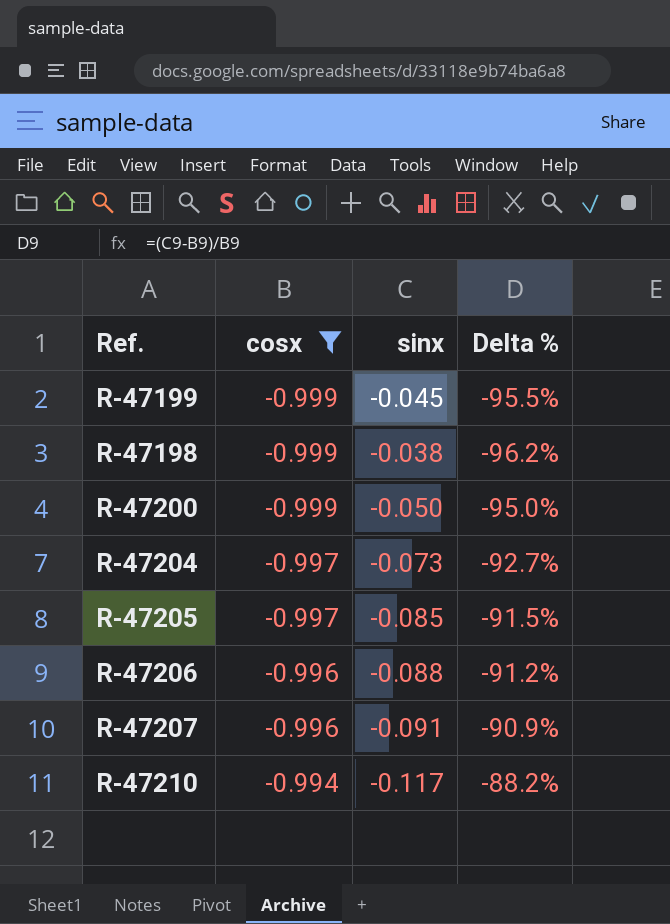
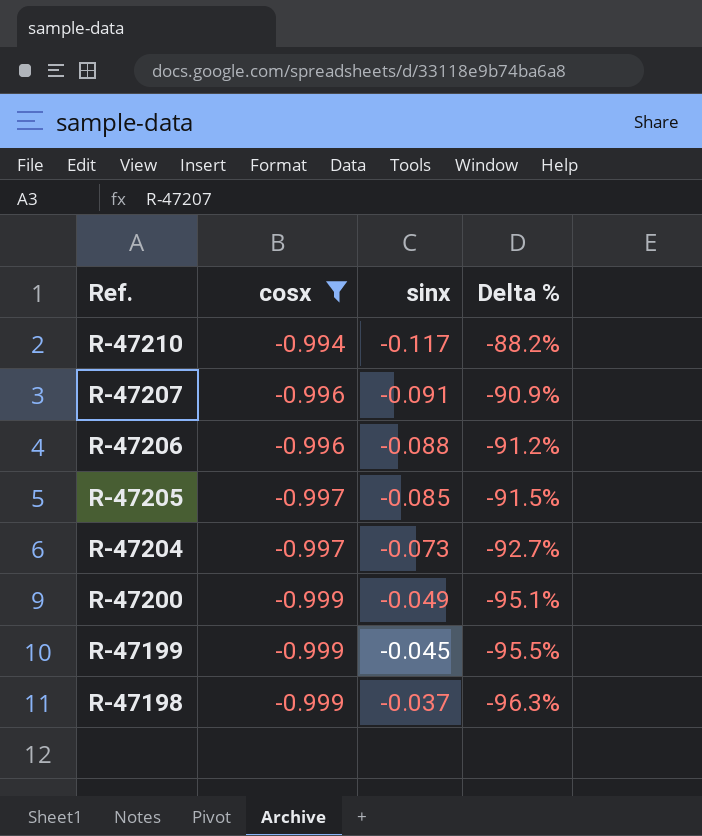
row order: cosx ascending -> Ref. descending
R-47200 | sinx: -0.050 -> -0.049
R-47200 | Delta %: -95.0% -> -95.1%
R-47198 | sinx: -0.038 -> -0.037
R-47198 | Delta %: -96.2% -> -96.3%

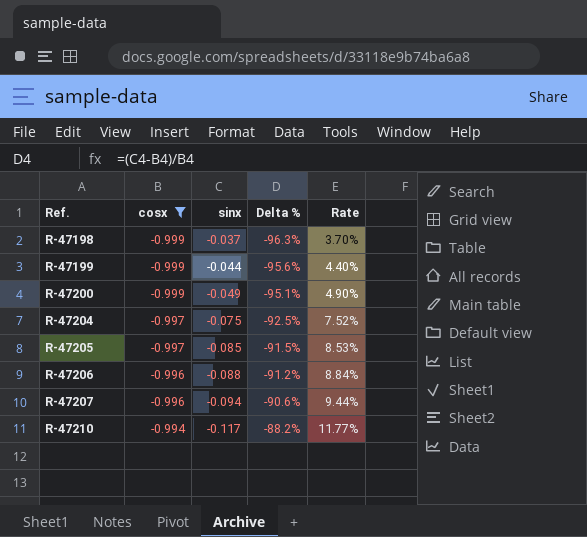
row order: Ref. descending -> Ref. ascending
column Rate | formula: none -> [sinx] / [cosx]
R-47199 | sinx: -0.045 -> -0.044
R-47199 | Delta %: -95.5% -> -95.6%
R-47204 | sinx: -0.073 -> -0.075
R-47204 | Delta %: -92.7% -> -92.5%
R-47207 | sinx: -0.091 -> -0.094
R-47207 | Delta %: -90.9% -> -90.6%

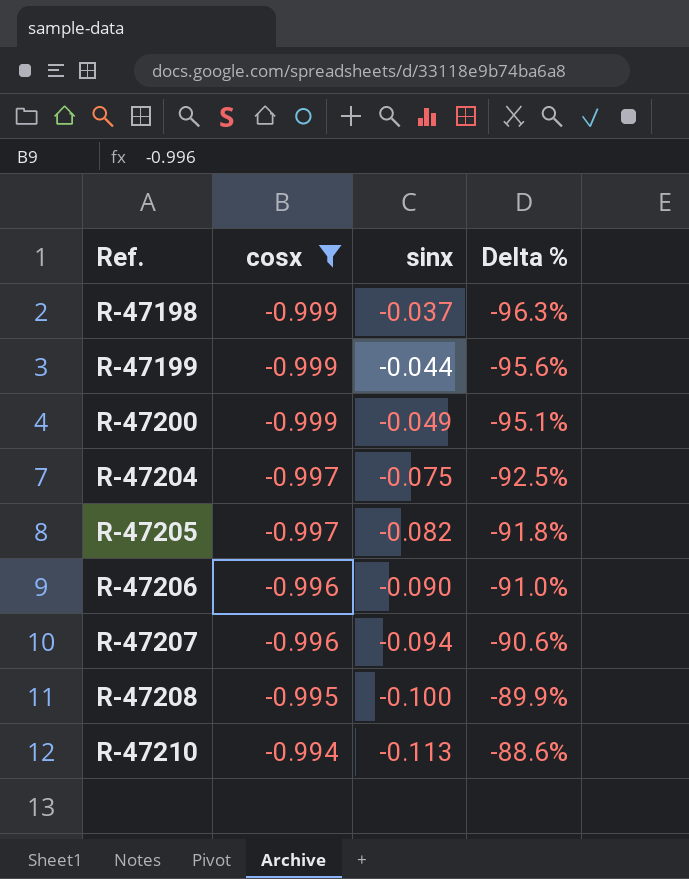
column Rate | formula: [sinx] / [cosx] -> none
R-47205 | sinx: -0.085 -> -0.082
R-47205 | Delta %: -91.5% -> -91.8%
R-47206 | sinx: -0.088 -> -0.090
R-47206 | Delta %: -91.2% -> -91.0%
row R-47208: none -> -0.995 | -0.100 | -89.9%
R-47210 | sinx: -0.117 -> -0.113
R-47210 | Delta %: -88.2% -> -88.6%

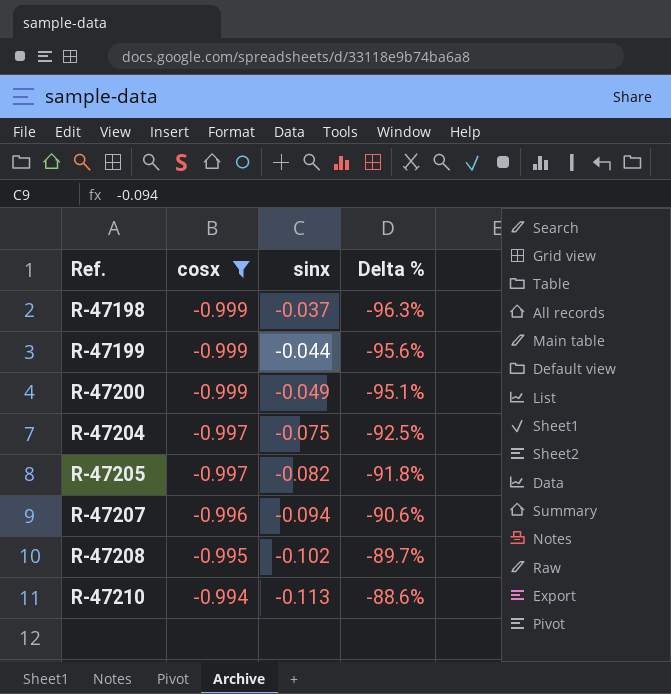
row R-47206: -0.996 | -0.090 | -91.0% -> none
R-47208 | sinx: -0.100 -> -0.102
R-47208 | Delta %: -89.9% -> -89.7%

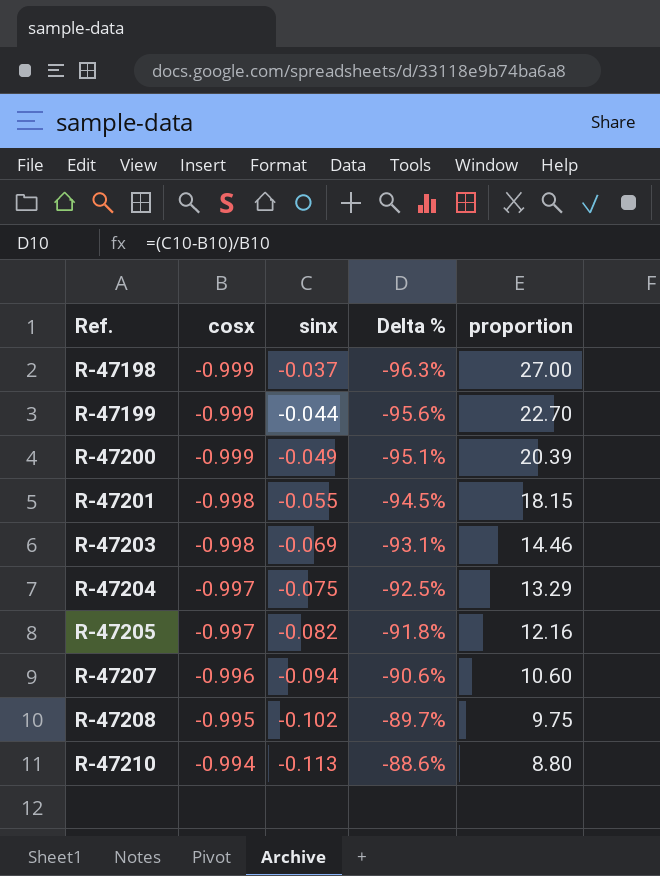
filter: cosx != -0.998 -> none
column proportion | formula: none -> [cosx] / [sinx]

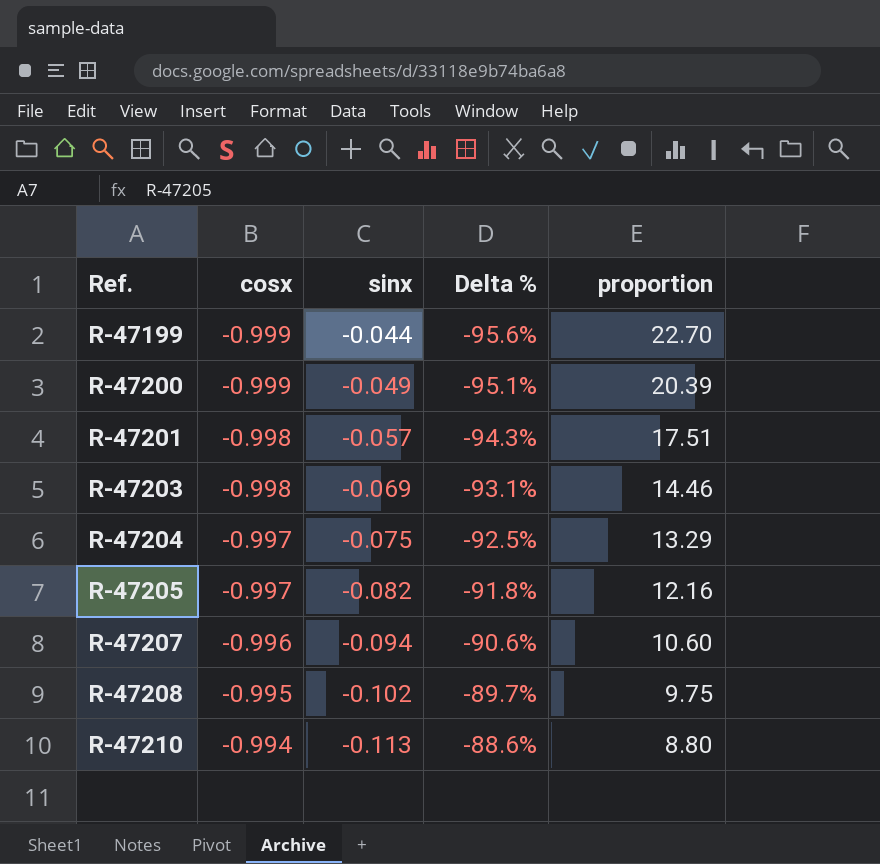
row R-47198: -0.999 | -0.037 | -96.3% | 27.00 -> none
R-47201 | sinx: -0.055 -> -0.057
R-47201 | Delta %: -94.5% -> -94.3%
R-47201 | proportion: 18.15 -> 17.51

